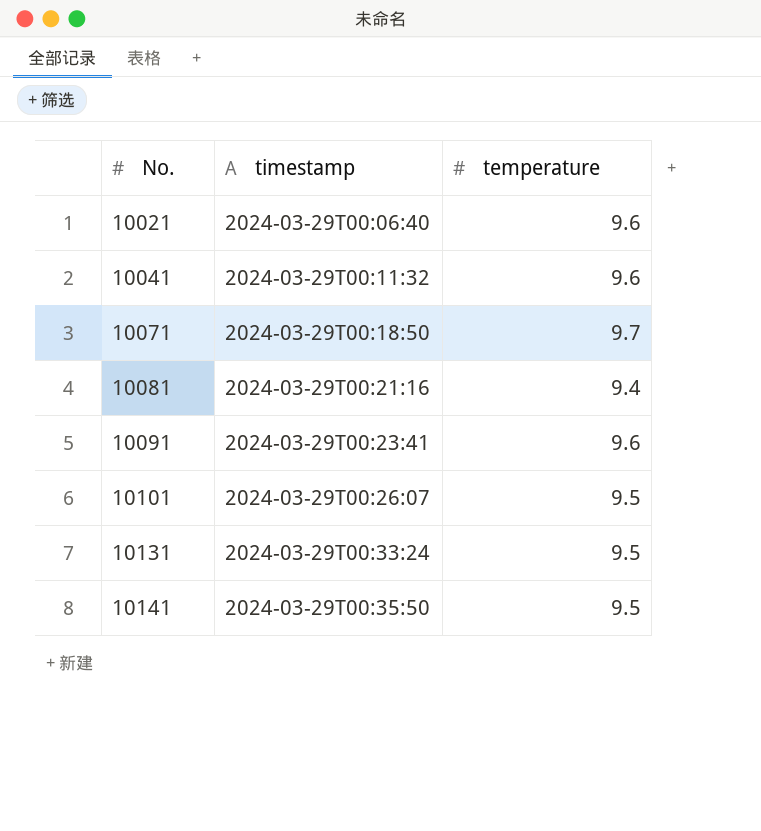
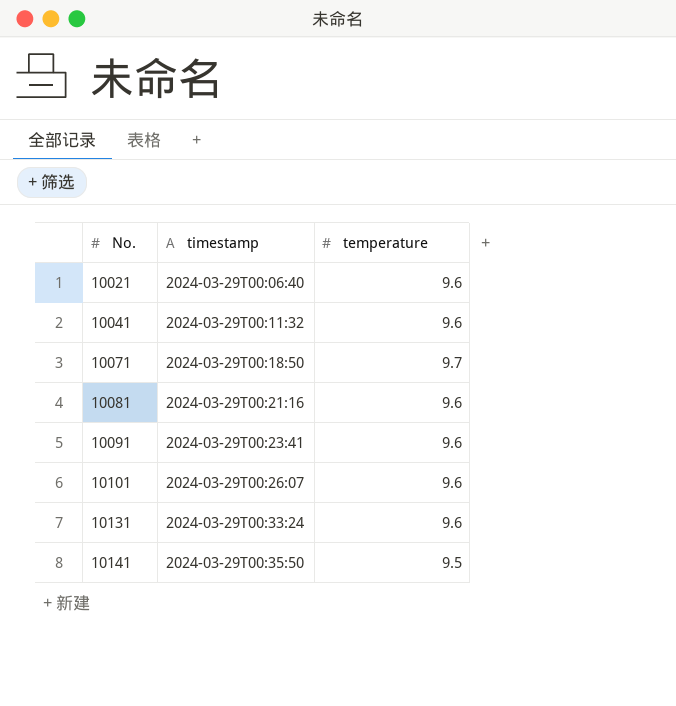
10081 | temperature: 9.4 -> 9.6
10101 | temperature: 9.5 -> 9.6
10131 | temperature: 9.5 -> 9.6

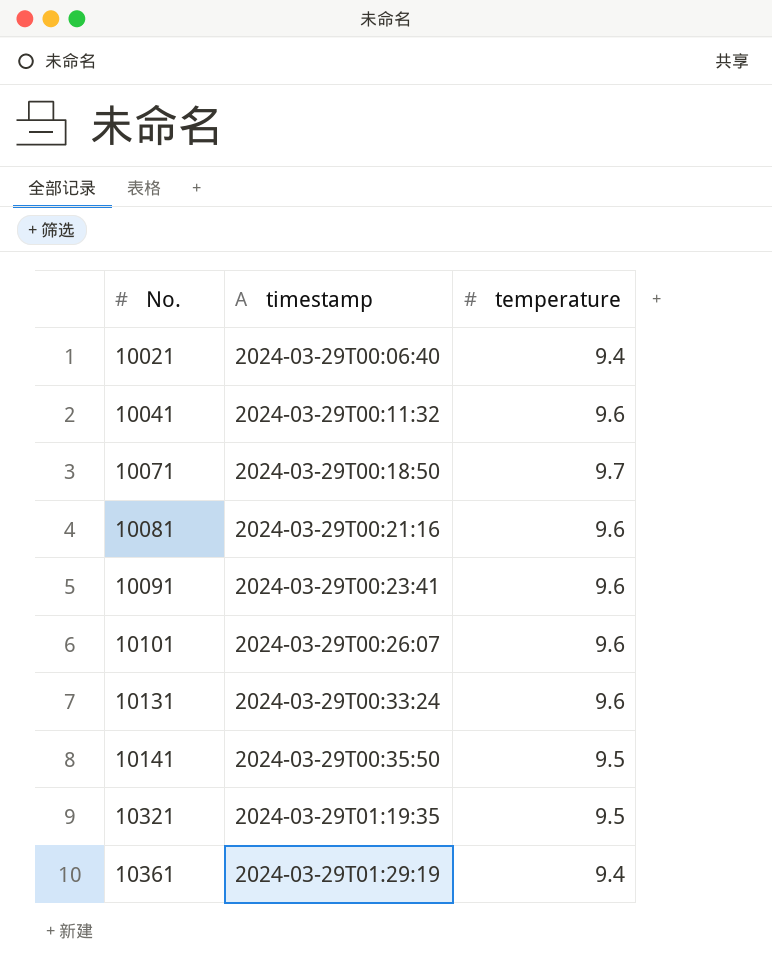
10021 | temperature: 9.6 -> 9.4
row 10321: none -> 2024-03-29T01:19:35 | 9.5
row 10361: none -> 2024-03-29T01:29:19 | 9.4

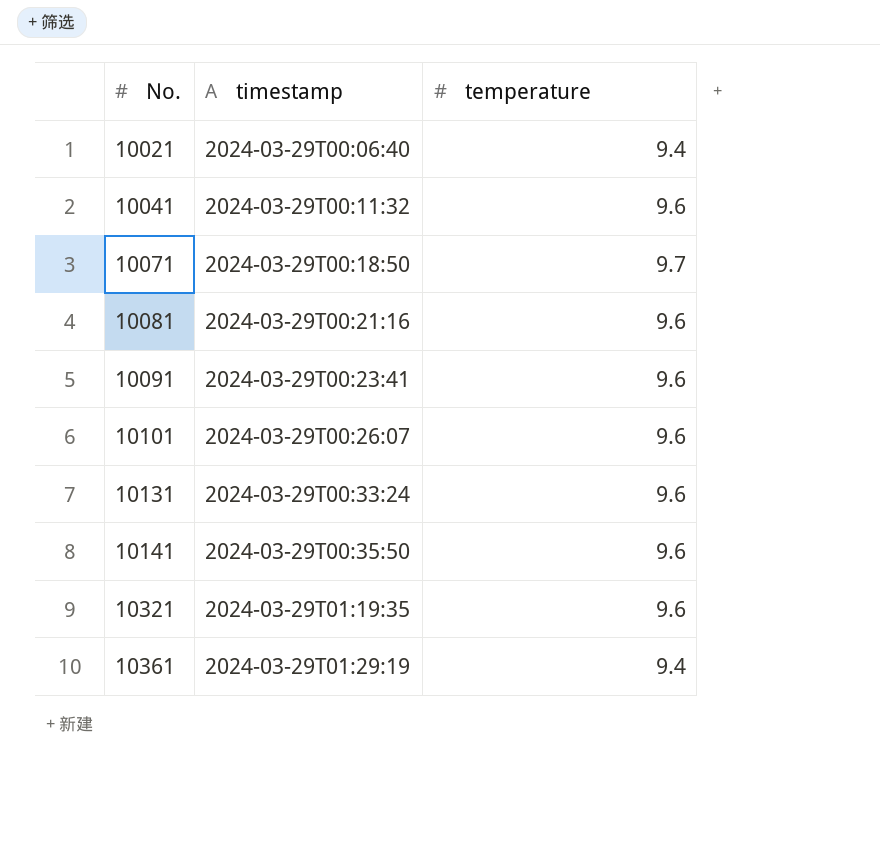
10141 | temperature: 9.5 -> 9.6
10321 | temperature: 9.5 -> 9.6

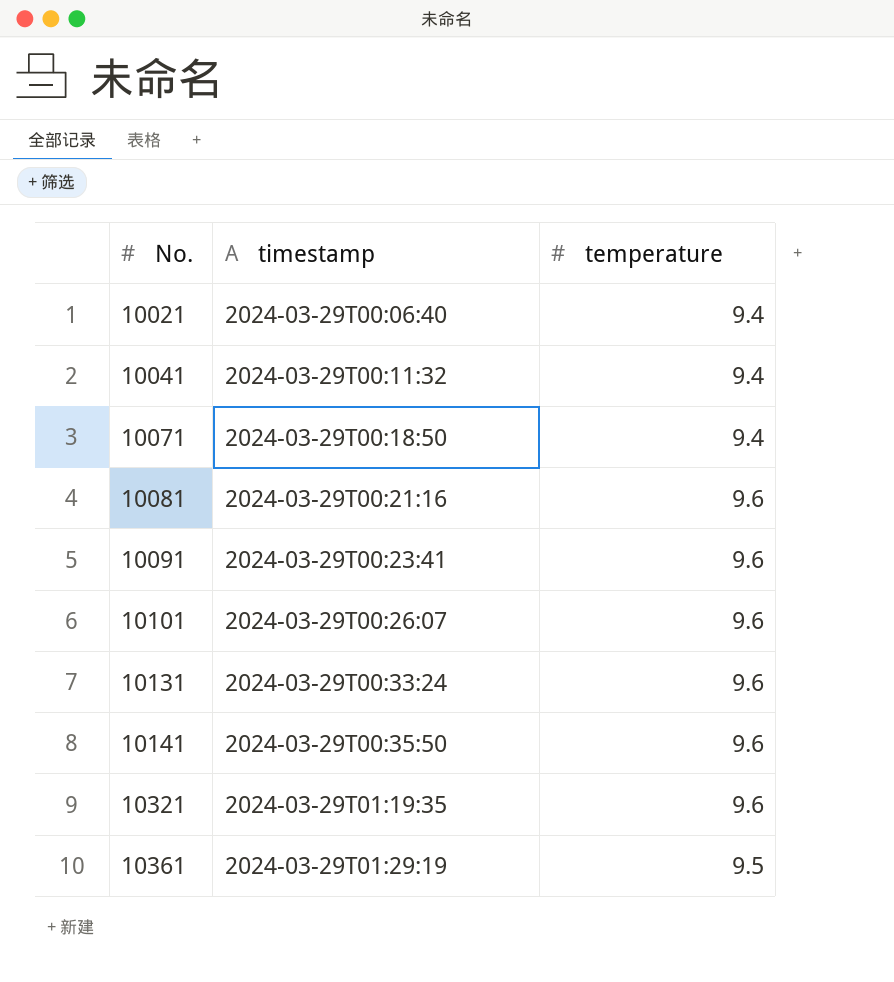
10041 | temperature: 9.6 -> 9.4
10071 | temperature: 9.7 -> 9.4
10361 | temperature: 9.4 -> 9.5

